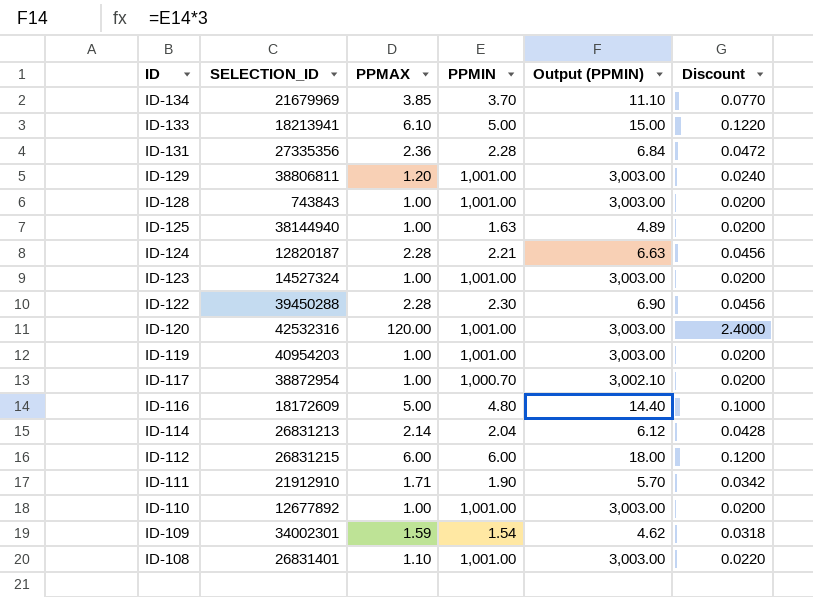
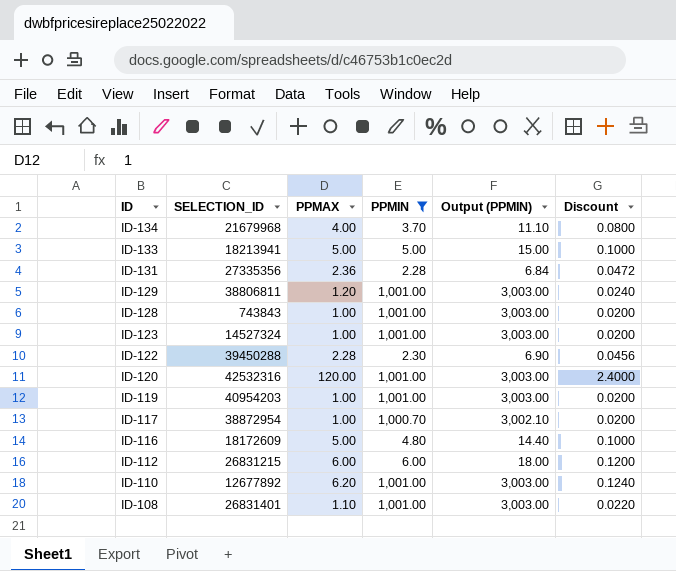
filter: none -> PPMIN >= 2.28
ID-134 | SELECTION_ID: 21679969 -> 21679968
ID-134 | PPMAX: 3.85 -> 4.00
ID-134 | Discount: 0.0770 -> 0.0800
ID-133 | PPMAX: 6.10 -> 5.00
ID-133 | Discount: 0.1220 -> 0.1000
ID-110 | PPMAX: 1.00 -> 6.20
ID-110 | Discount: 0.0200 -> 0.1240

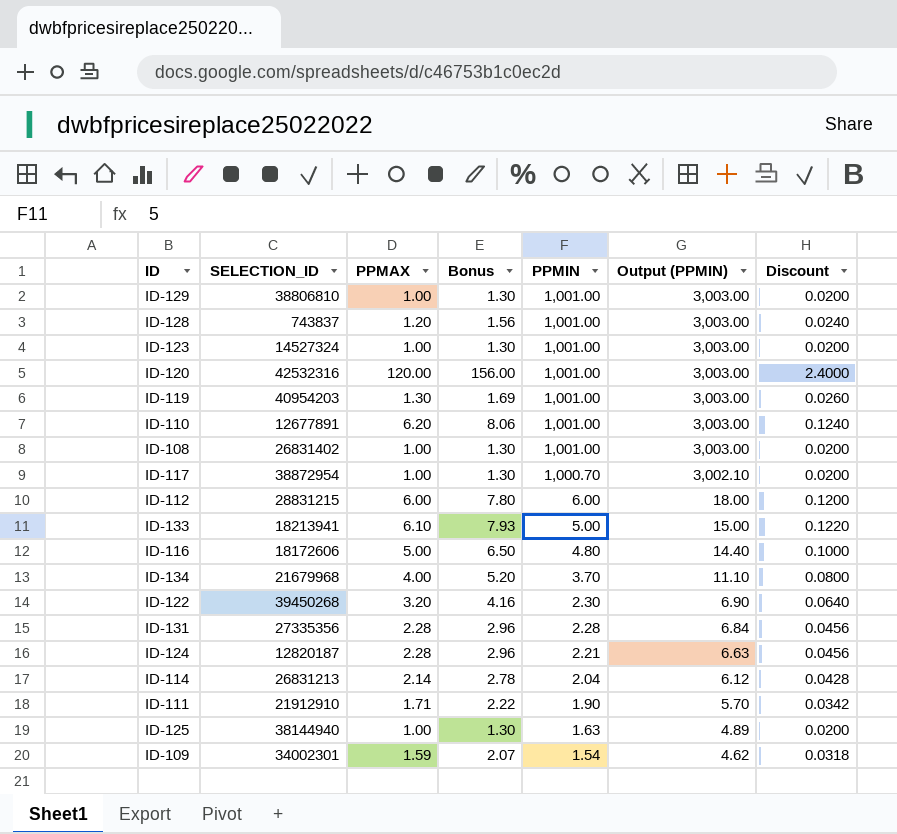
filter: PPMIN >= 2.28 -> none
row order: ID descending -> PPMIN descending
column Bonus | formula: none -> [PPMAX] * 1.3
ID-129 | SELECTION_ID: 38806811 -> 38806810
ID-129 | PPMAX: 1.20 -> 1.00
ID-129 | Discount: 0.0240 -> 0.0200
ID-128 | SELECTION_ID: 743843 -> 743837
ID-128 | PPMAX: 1.00 -> 1.20
ID-128 | Discount: 0.0200 -> 0.0240
ID-119 | PPMAX: 1.00 -> 1.30
ID-119 | Discount: 0.0200 -> 0.0260
ID-110 | SELECTION_ID: 12677892 -> 12677891
ID-108 | SELECTION_ID: 26831401 -> 26831402
ID-108 | PPMAX: 1.10 -> 1.00
ID-108 | Discount: 0.0220 -> 0.0200
ID-112 | SELECTION_ID: 26831215 -> 28831215
ID-133 | PPMAX: 5.00 -> 6.10
ID-133 | Discount: 0.1000 -> 0.1220
ID-116 | SELECTION_ID: 18172609 -> 18172606
ID-122 | SELECTION_ID: 39450288 -> 39450268
ID-122 | PPMAX: 2.28 -> 3.20
ID-122 | Discount: 0.0456 -> 0.0640
ID-131 | PPMAX: 2.36 -> 2.28
ID-131 | Discount: 0.0472 -> 0.0456

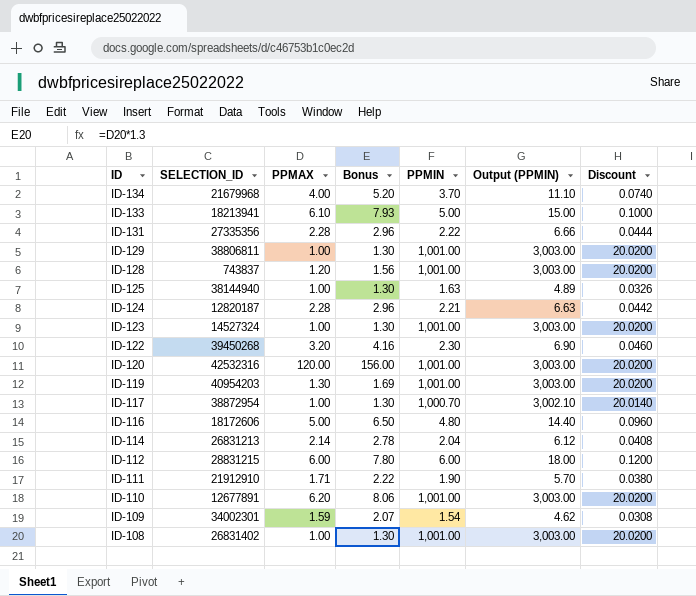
row order: PPMIN descending -> ID descending
column Discount | formula: [PPMAX] * 0.02 -> [PPMIN] * 0.02
ID-131 | PPMIN: 2.28 -> 2.22
ID-131 | Output (PPMIN): 6.84 -> 6.66
ID-129 | SELECTION_ID: 38806810 -> 38806811

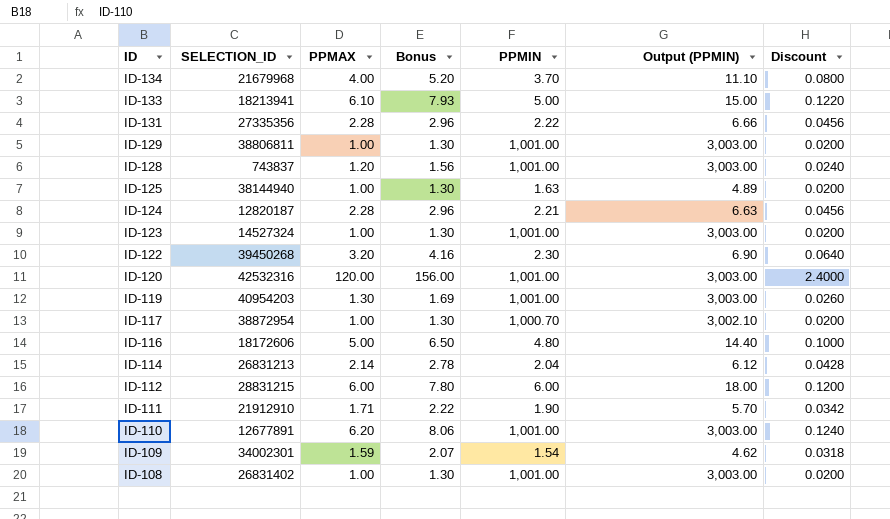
column Discount | formula: [PPMIN] * 0.02 -> [PPMAX] * 0.02

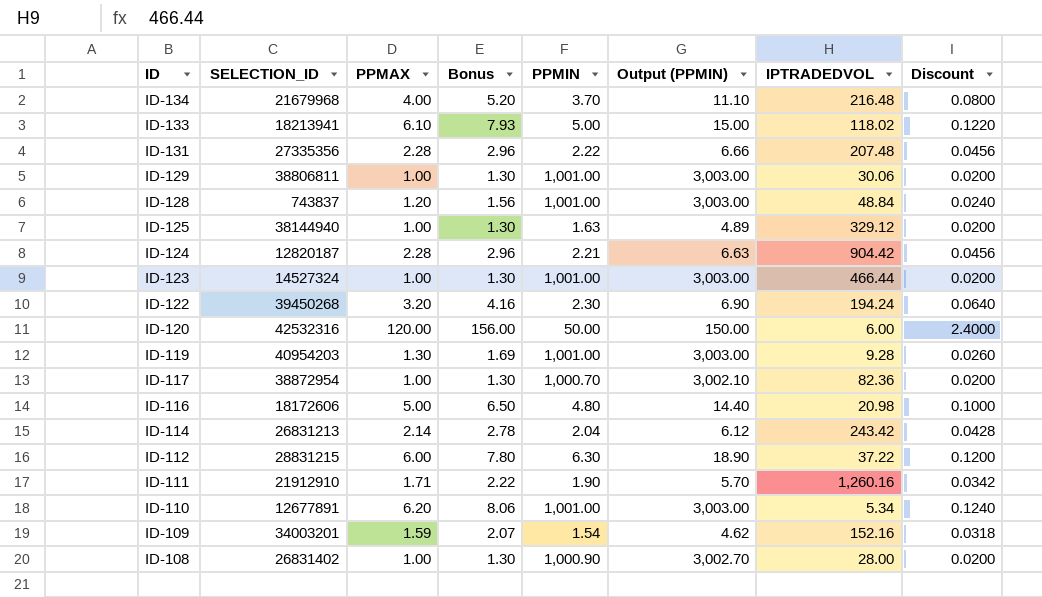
column IPTRADEDVOL | position: none -> 7
ID-120 | PPMIN: 1,001.00 -> 50.00
ID-120 | Output (PPMIN): 3,003.00 -> 150.00
ID-112 | PPMIN: 6.00 -> 6.30
ID-112 | Output (PPMIN): 18.00 -> 18.90
ID-109 | SELECTION_ID: 34002301 -> 34003201
ID-108 | PPMIN: 1,001.00 -> 1,000.90
ID-108 | Output (PPMIN): 3,003.00 -> 3,002.70

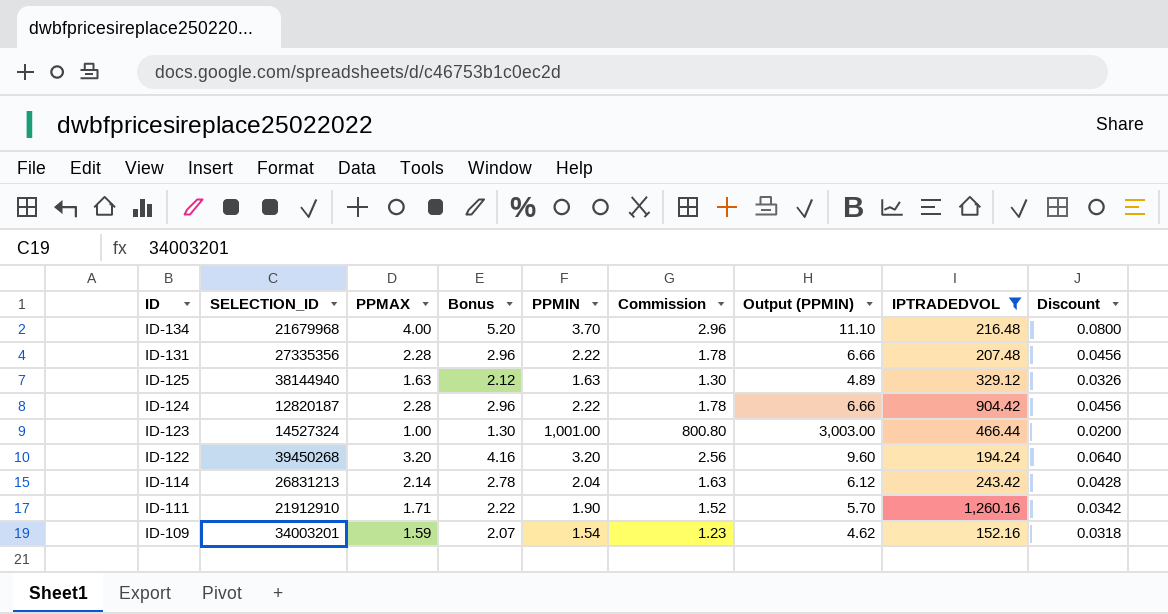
filter: none -> IPTRADEDVOL >= 152.16
column Commission | formula: none -> [PPMIN] * 0.8
ID-125 | PPMAX: 1.00 -> 1.63
ID-125 | Bonus: 1.30 -> 2.12
ID-125 | Discount: 0.0200 -> 0.0326
ID-124 | PPMIN: 2.21 -> 2.22
ID-124 | Output (PPMIN): 6.63 -> 6.66
ID-122 | PPMIN: 2.30 -> 3.20
ID-122 | Output (PPMIN): 6.90 -> 9.60

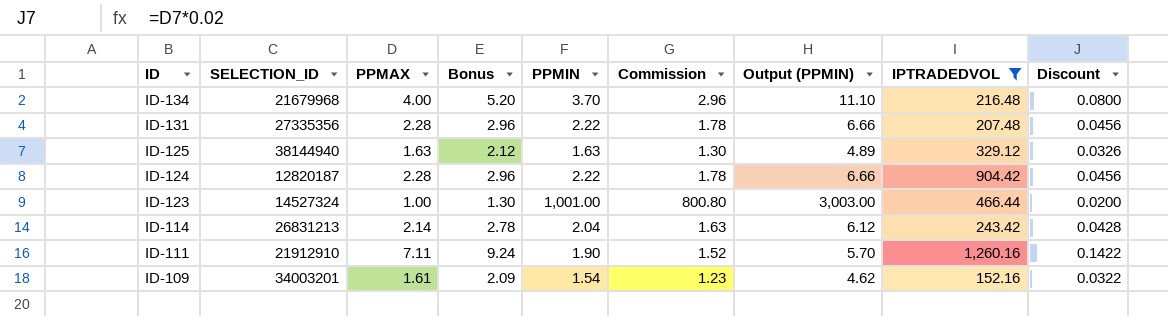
row ID-122: 39450268 | 3.20 | 4.16 | 3.20 | 2.56 | 9.60 | 194.24 | 0.0640 -> none
ID-111 | PPMAX: 1.71 -> 7.11
ID-111 | Bonus: 2.22 -> 9.24
ID-111 | Discount: 0.0342 -> 0.1422
ID-109 | PPMAX: 1.59 -> 1.61
ID-109 | Bonus: 2.07 -> 2.09
ID-109 | Discount: 0.0318 -> 0.0322

